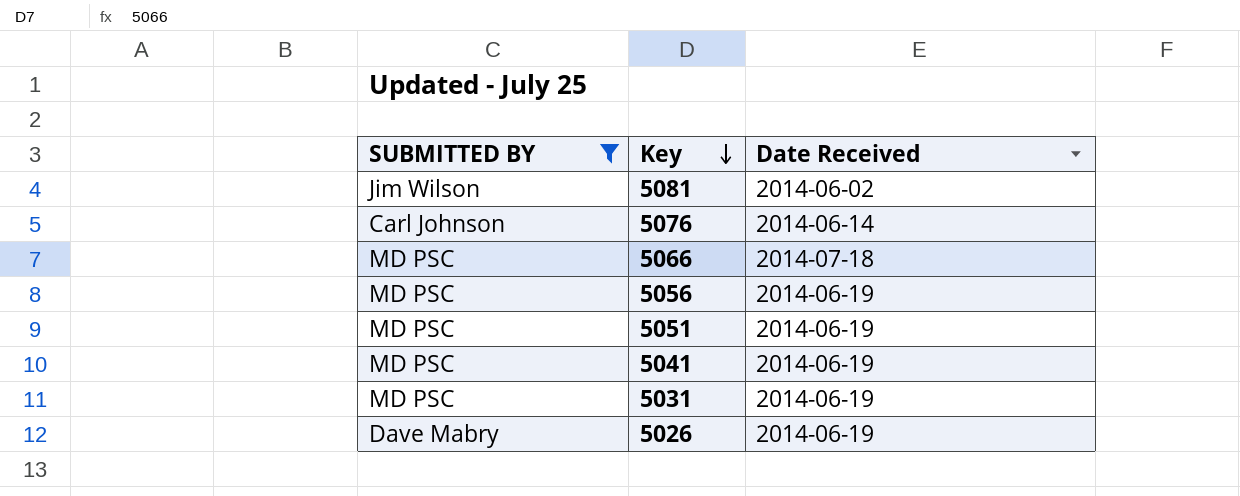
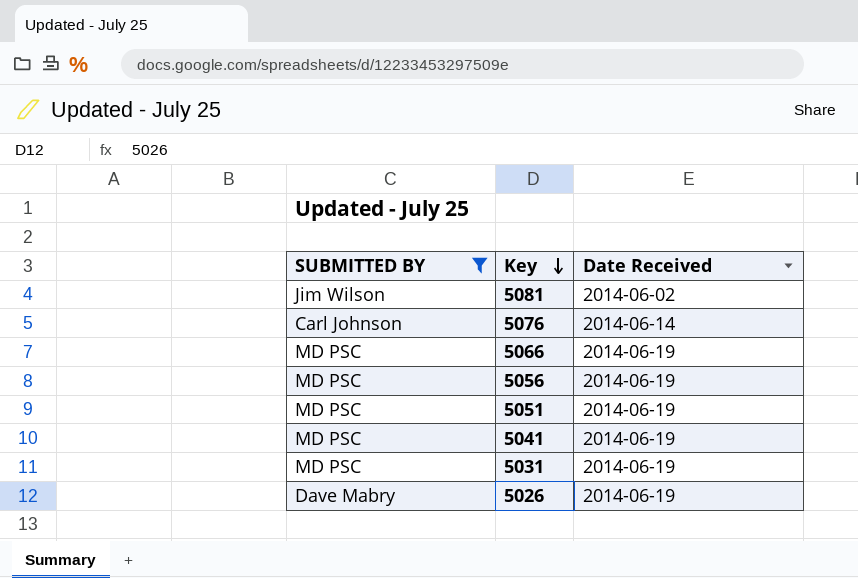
5066 | Date Received: 2014-07-18 -> 2014-06-19

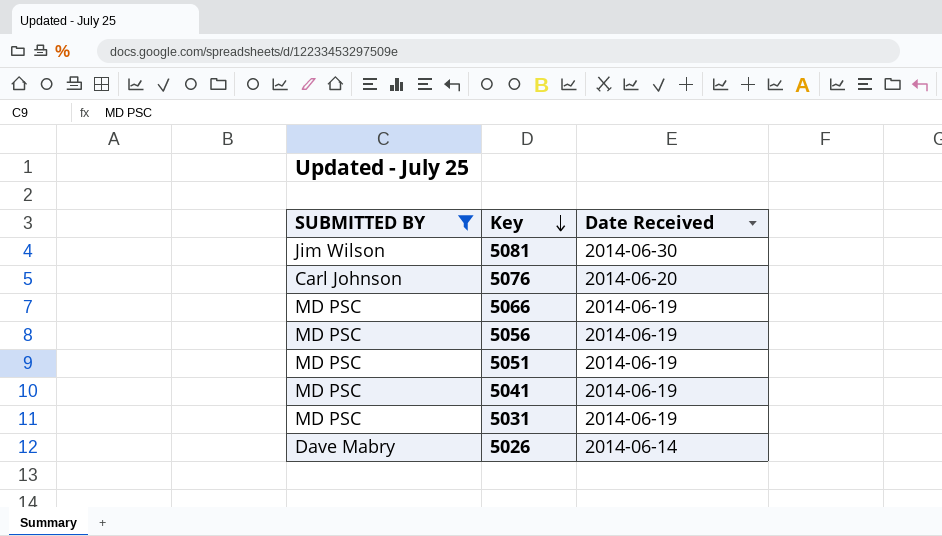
5081 | Date Received: 2014-06-02 -> 2014-06-30
5076 | Date Received: 2014-06-14 -> 2014-06-20
5026 | Date Received: 2014-06-19 -> 2014-06-14

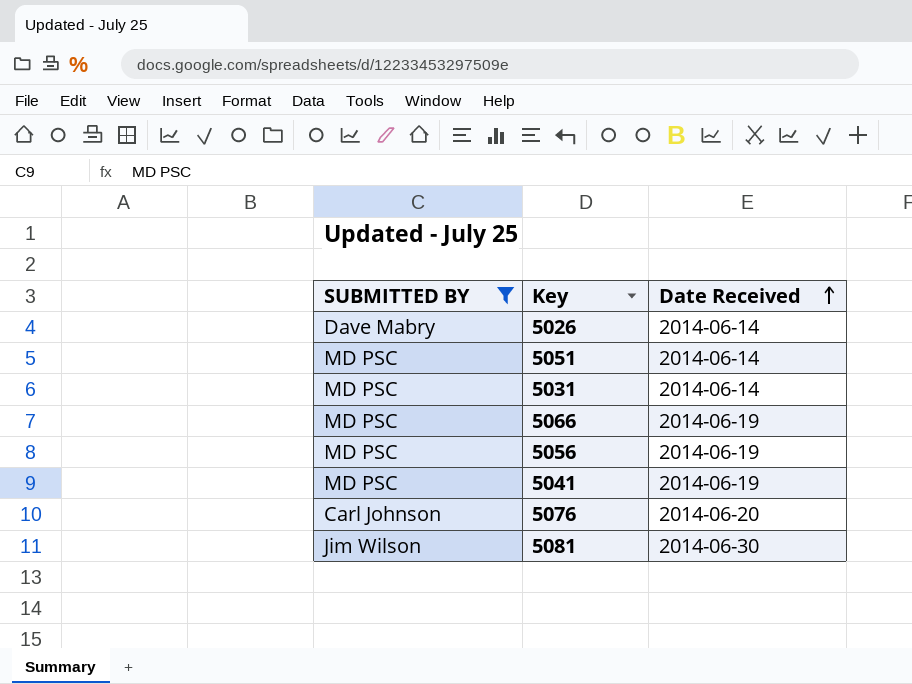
row order: Key descending -> Date Received ascending
5051 | Date Received: 2014-06-19 -> 2014-06-14
5031 | Date Received: 2014-06-19 -> 2014-06-14

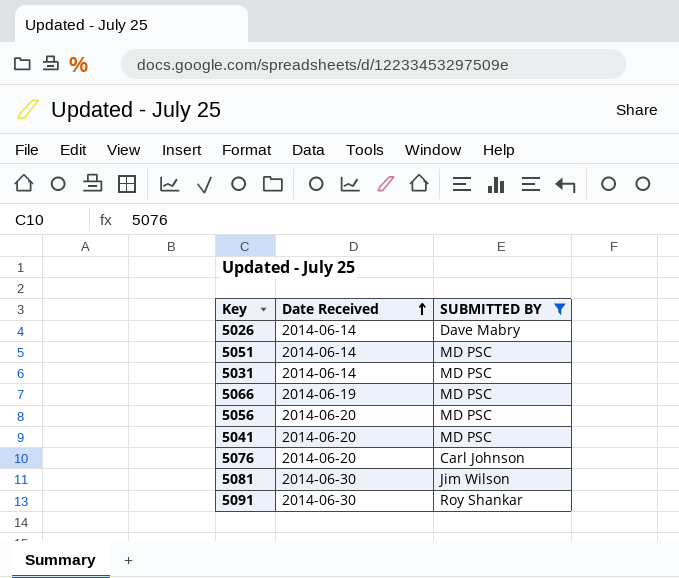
column SUBMITTED BY | position: 1 -> 3
5056 | Date Received: 2014-06-19 -> 2014-06-20
5041 | Date Received: 2014-06-19 -> 2014-06-20
row 5091: none -> 2014-06-30 | Roy Shankar

